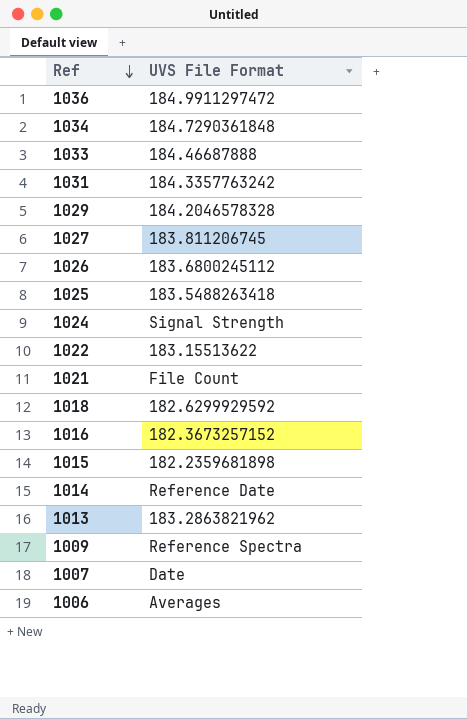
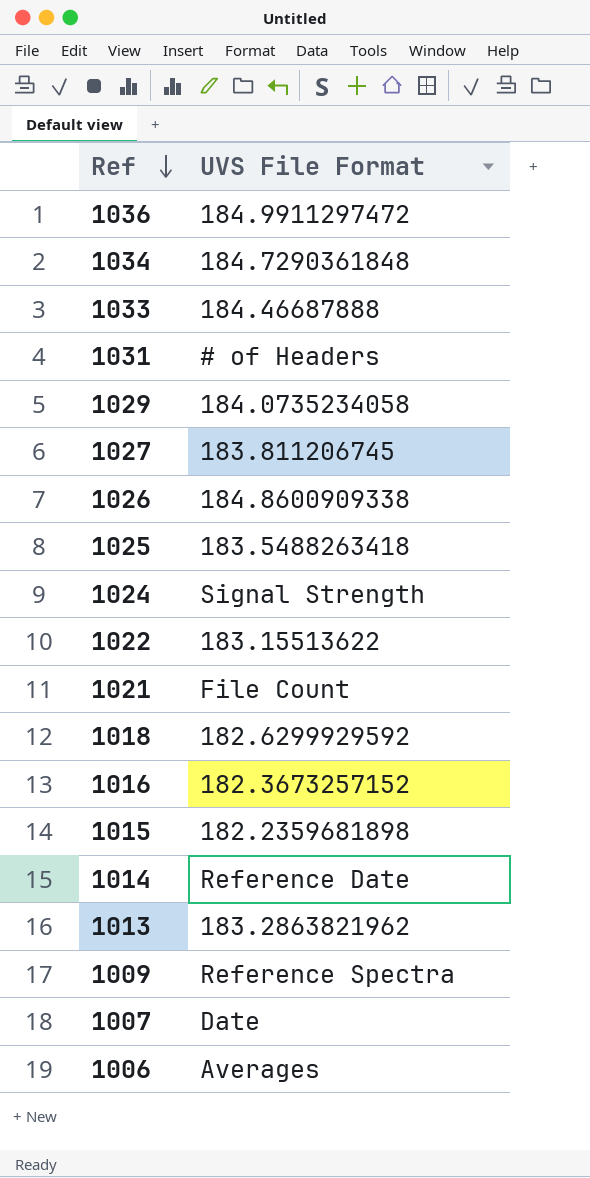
1031 | UVS File Format: 184.3357763242 -> # of Headers
1029 | UVS File Format: 184.2046578328 -> 184.0735234058
1026 | UVS File Format: 183.6800245112 -> 184.8600909338

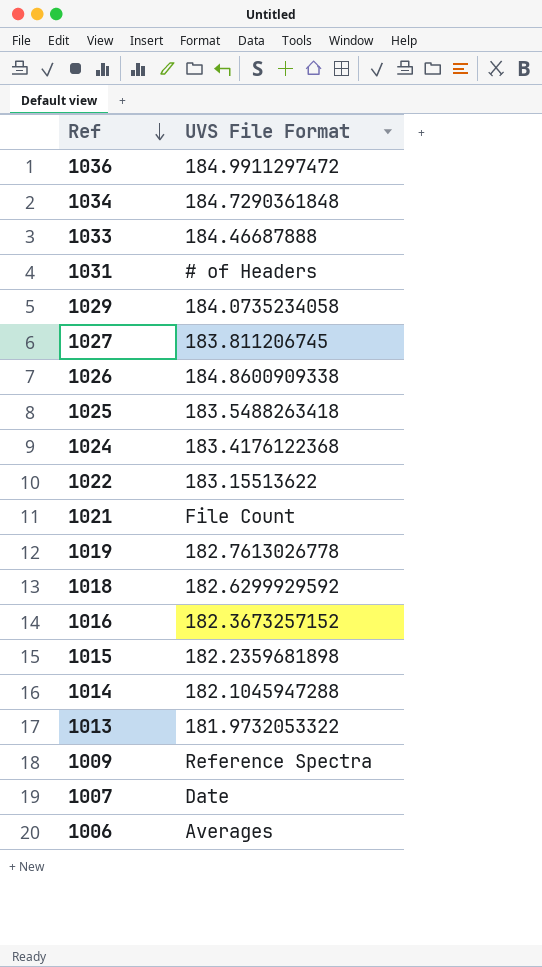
1024 | UVS File Format: Signal Strength -> 183.4176122368
row 1019: none -> 182.7613026778
1014 | UVS File Format: Reference Date -> 182.1045947288
1013 | UVS File Format: 183.2863821962 -> 181.9732053322

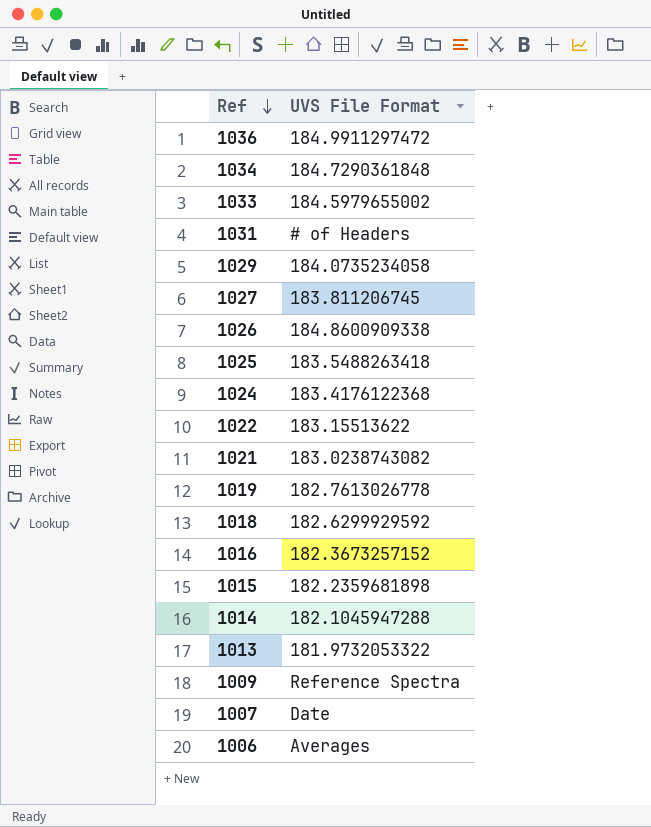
1033 | UVS File Format: 184.46687888 -> 184.5979655002
1021 | UVS File Format: File Count -> 183.0238743082

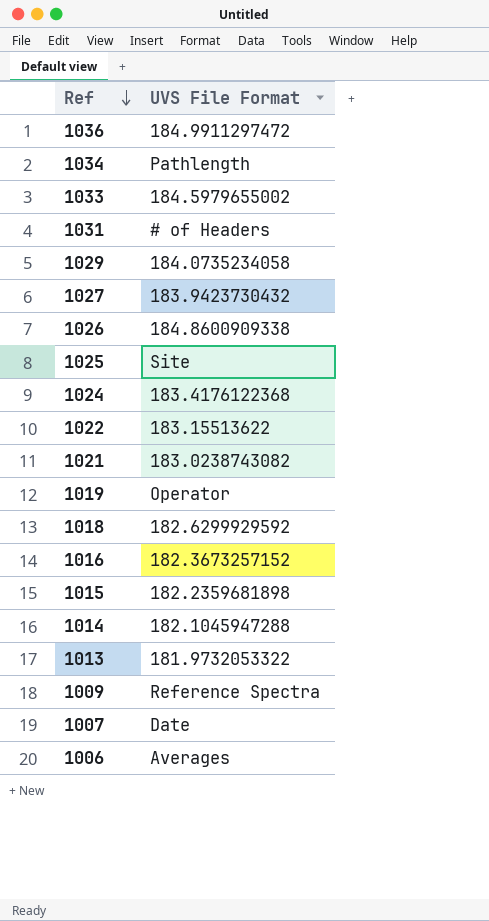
1034 | UVS File Format: 184.7290361848 -> Pathlength
1027 | UVS File Format: 183.811206745 -> 183.9423730432
1025 | UVS File Format: 183.5488263418 -> Site
1019 | UVS File Format: 182.7613026778 -> Operator

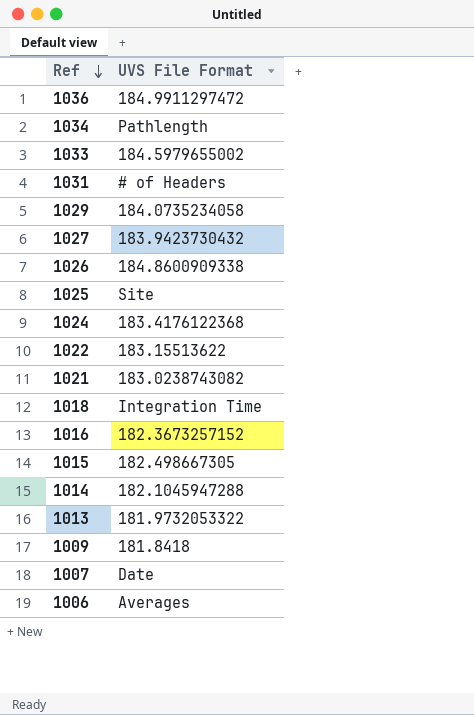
row 1019: Operator -> none
1018 | UVS File Format: 182.6299929592 -> Integration Time
1015 | UVS File Format: 182.2359681898 -> 182.498667305
1009 | UVS File Format: Reference Spectra -> 181.8418

